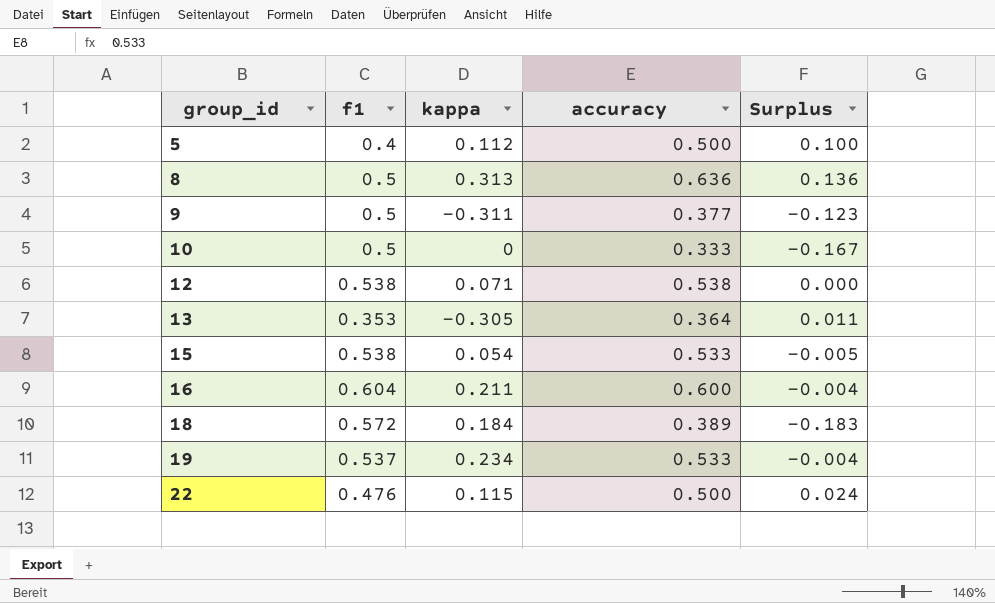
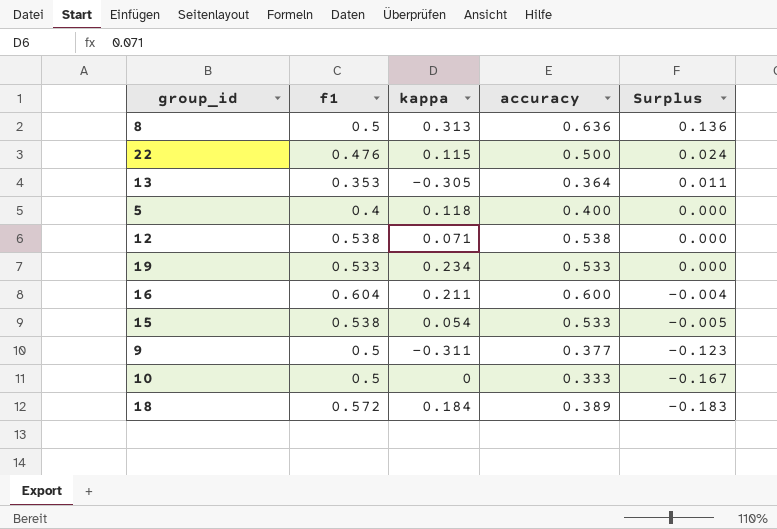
row order: group_id ascending -> Surplus descending
5 | kappa: 0.112 -> 0.118
5 | accuracy: 0.500 -> 0.400
5 | Surplus: 0.100 -> 0.000
19 | f1: 0.537 -> 0.533
19 | Surplus: -0.004 -> 0.000

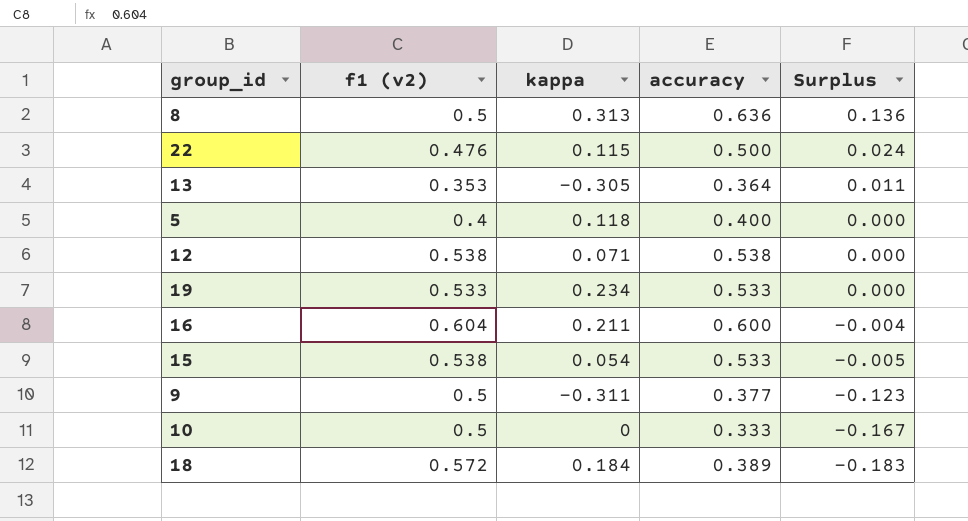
column name: f1 -> f1 (v2)

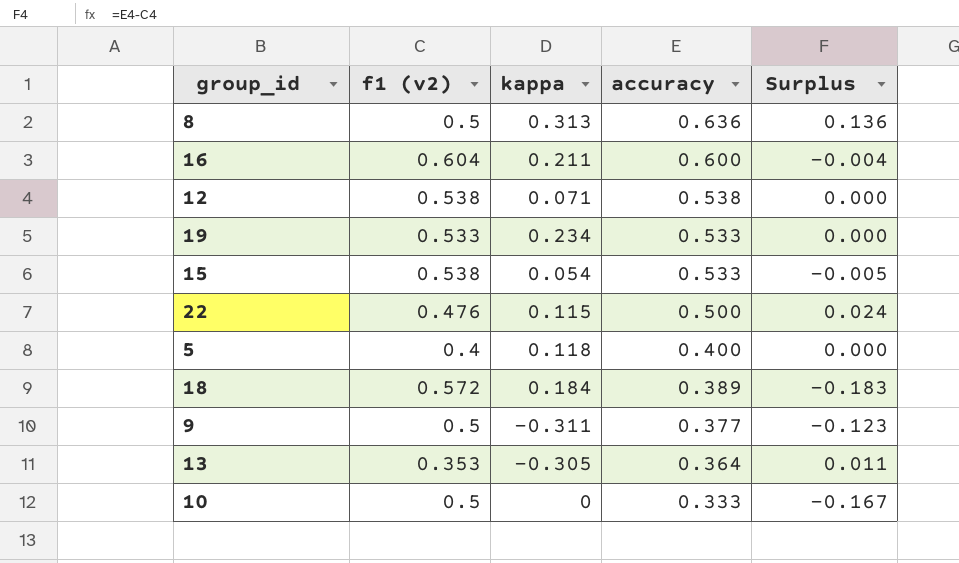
row order: Surplus descending -> accuracy descending

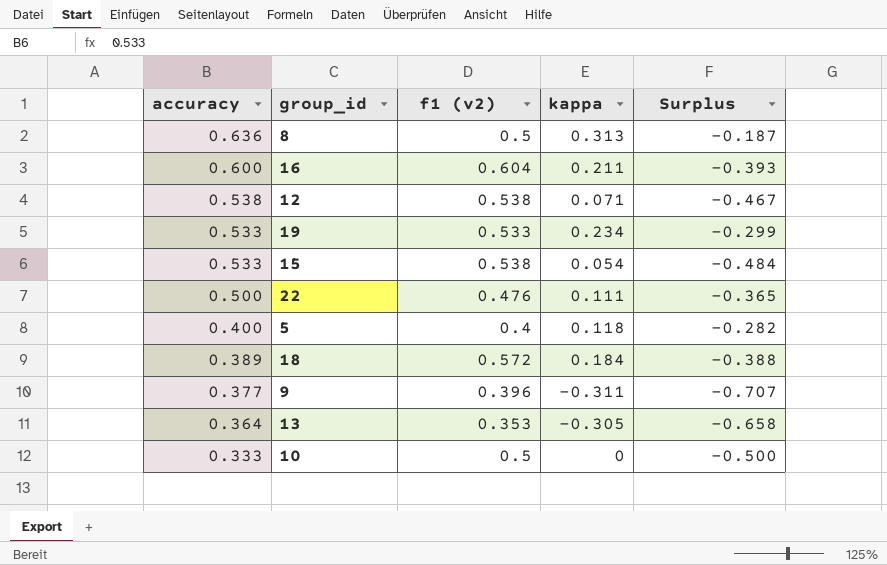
column accuracy | position: 4 -> 1
column Surplus | formula: [accuracy] - [f1 (v2)] -> [kappa] - [f1 (v2)]
22 | kappa: 0.115 -> 0.111
9 | f1 (v2): 0.5 -> 0.396

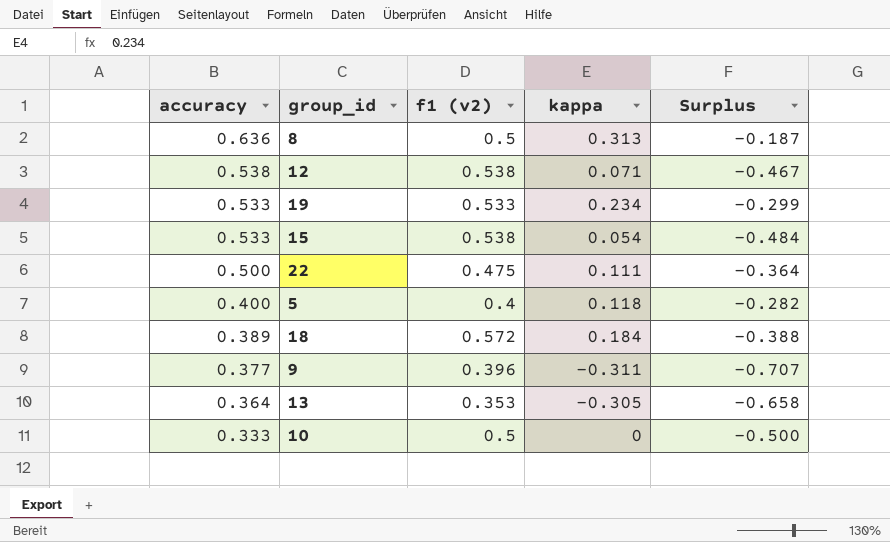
row 16: 0.600 | 0.604 | 0.211 | -0.393 -> none
22 | f1 (v2): 0.476 -> 0.475
22 | Surplus: -0.365 -> -0.364

